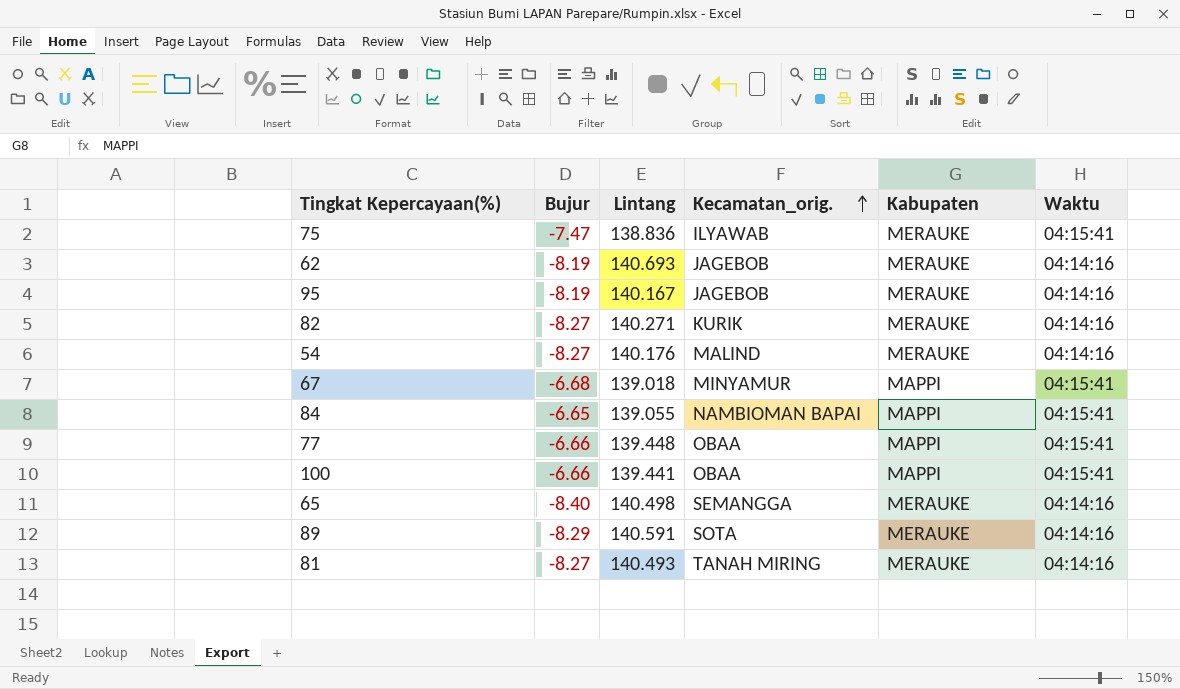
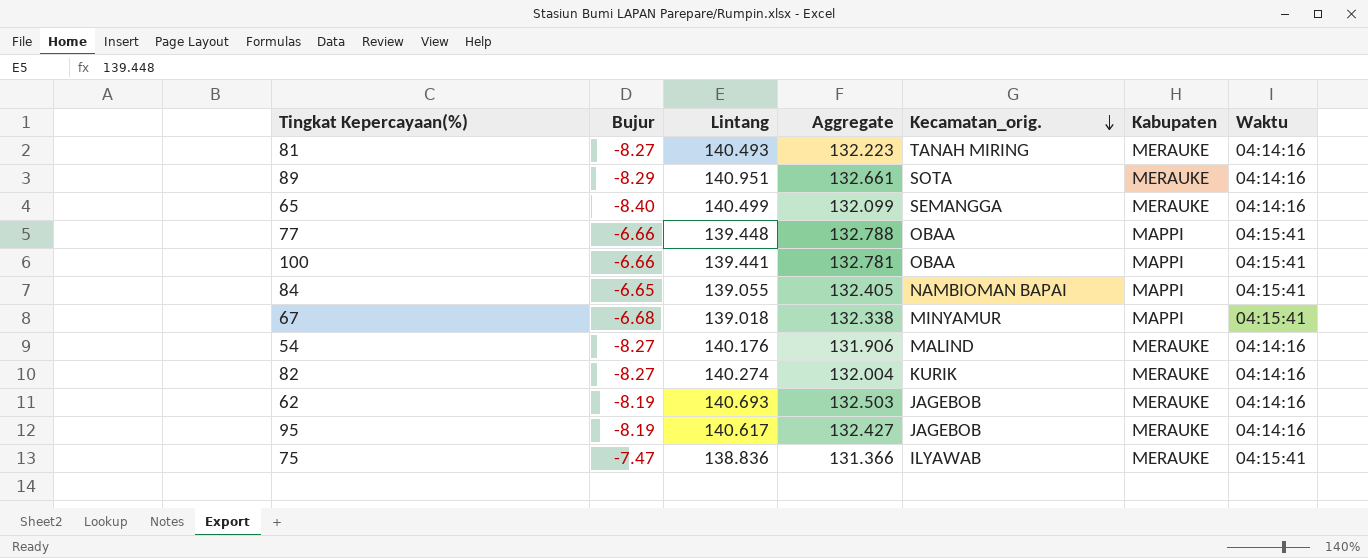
row order: Kecamatan_orig. ascending -> Kecamatan_orig. descending
column Aggregate | formula: none -> [Bujur] + [Lintang]
89 | Lintang: 140.591 -> 140.951
65 | Lintang: 140.498 -> 140.499
82 | Lintang: 140.271 -> 140.274
95 | Lintang: 140.167 -> 140.617

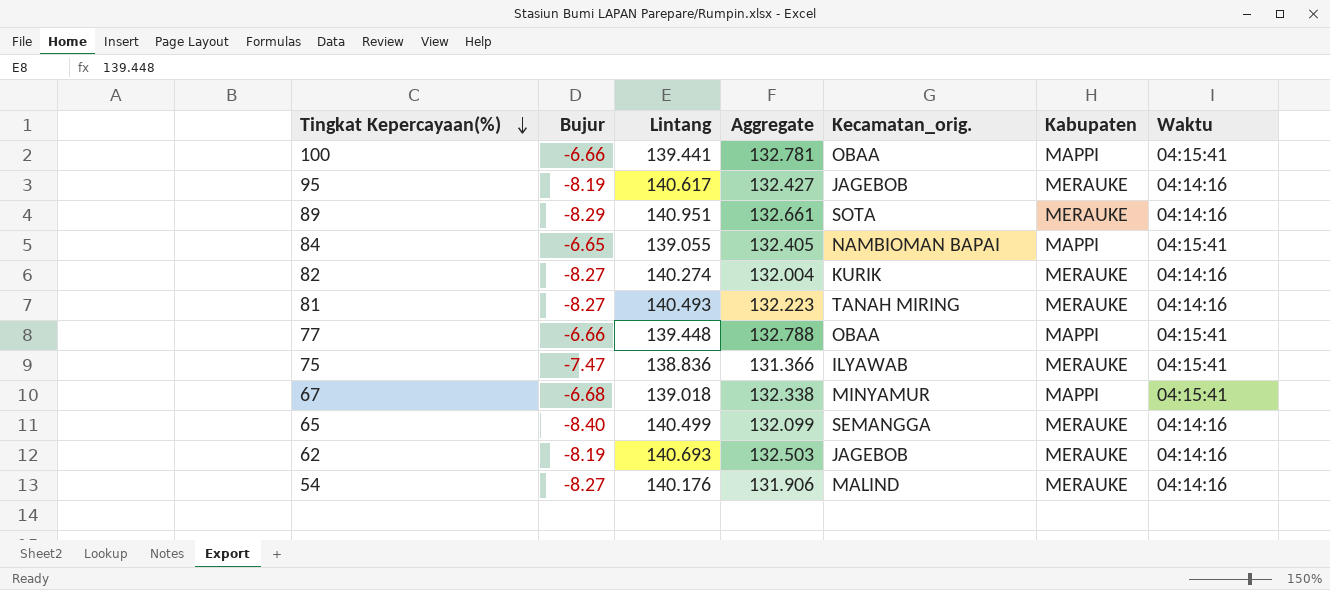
row order: Kecamatan_orig. descending -> Tingkat Kepercayaan(%) descending

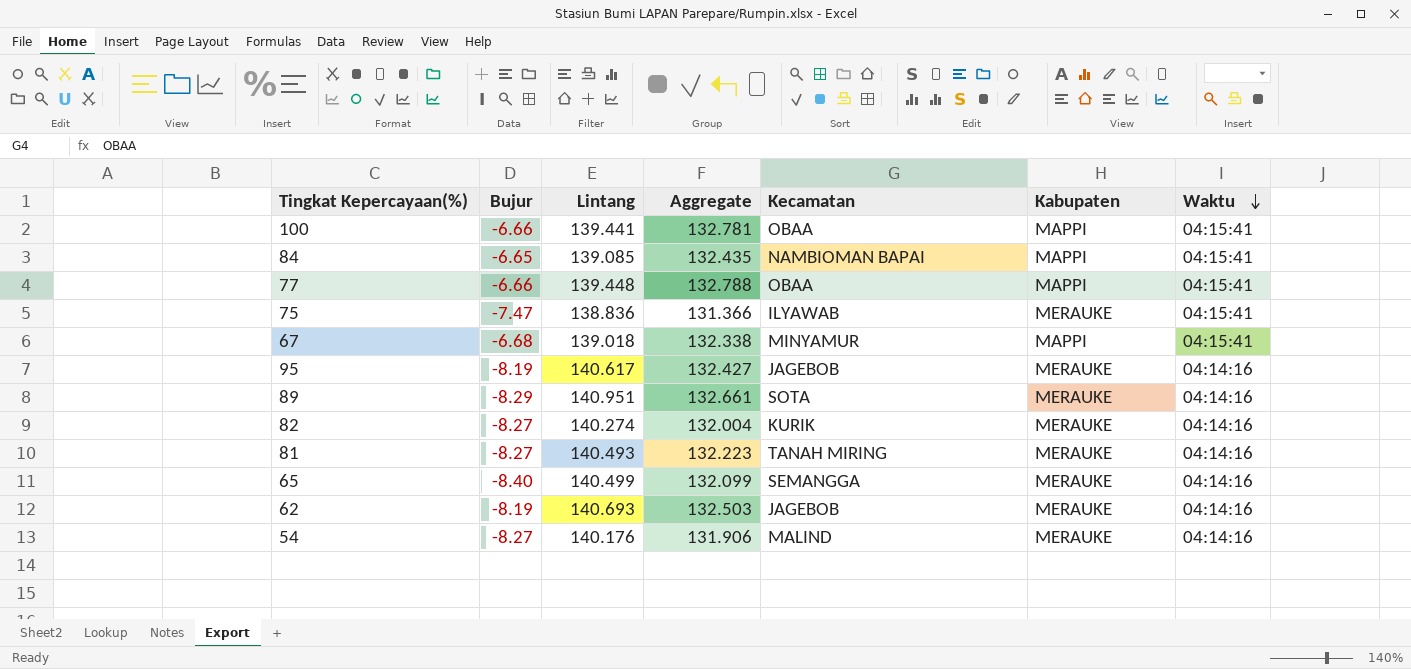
row order: Tingkat Kepercayaan(%) descending -> Waktu descending
column name: Kecamatan_orig. -> Kecamatan
84 | Lintang: 139.055 -> 139.085
84 | Aggregate: 132.405 -> 132.435

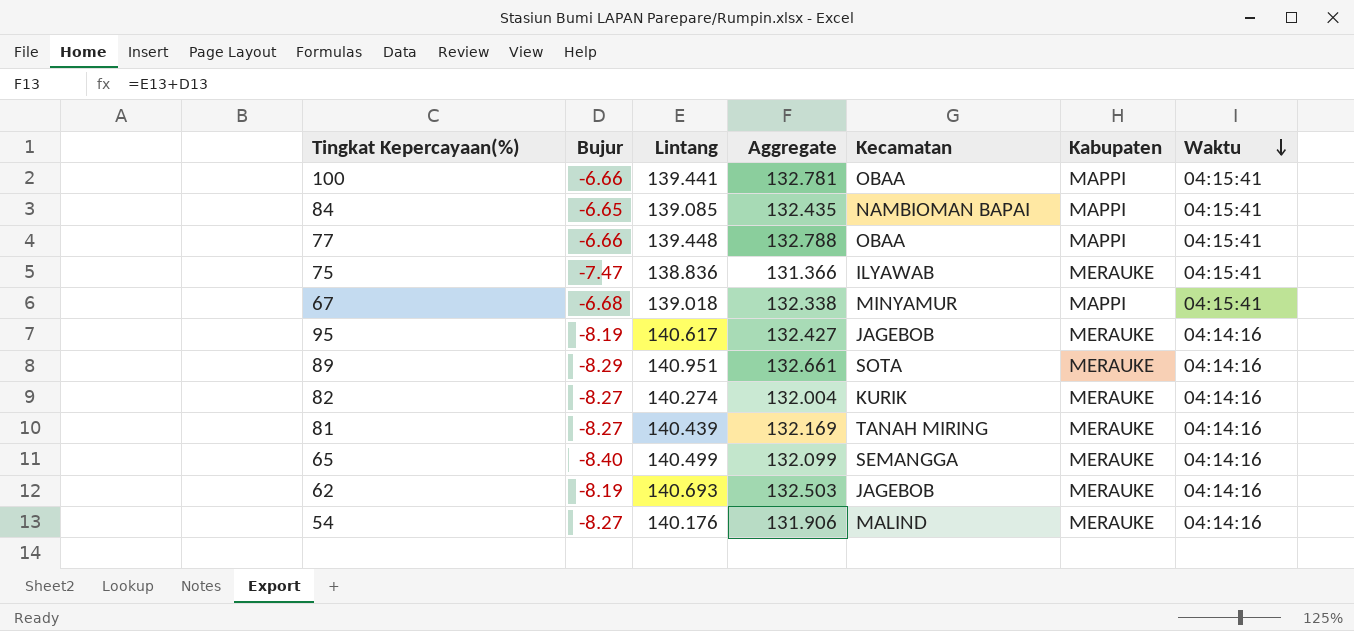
81 | Lintang: 140.493 -> 140.439
81 | Aggregate: 132.223 -> 132.169

